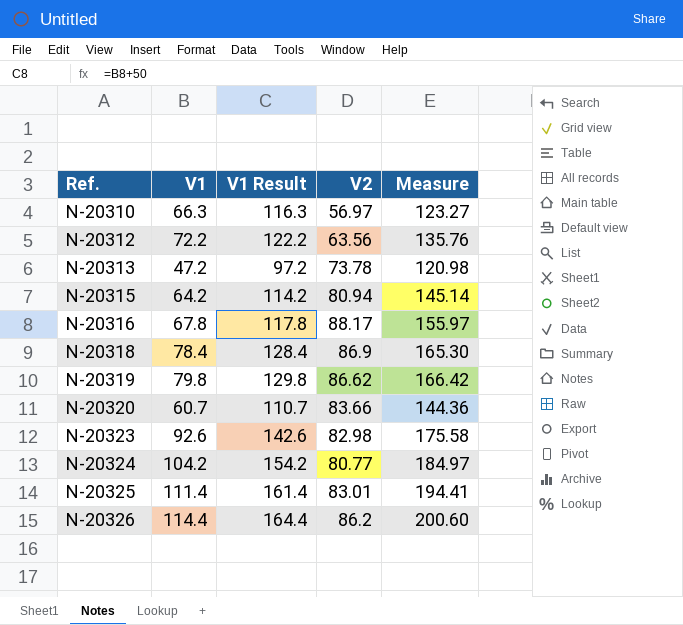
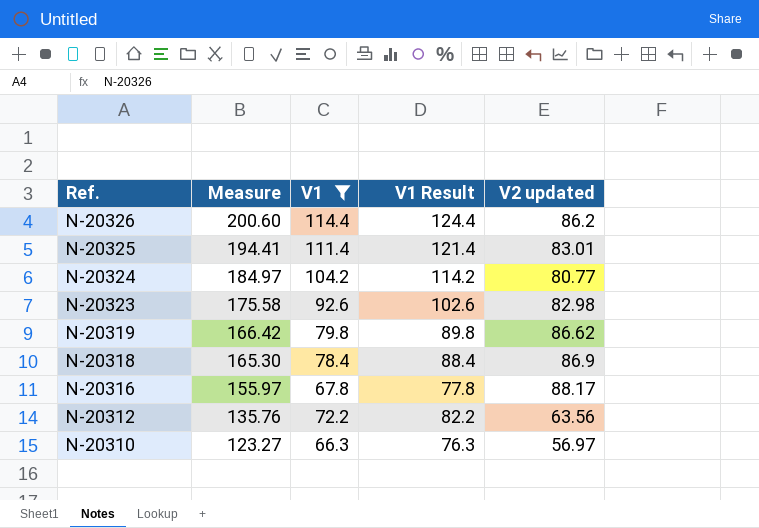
filter: none -> V1 >= 66.3
row order: Ref. ascending -> Ref. descending
column Measure | position: 5 -> 2
column V1 Result | formula: [V1] + 50 -> [V1] + 10
column name: V2 -> V2 updated

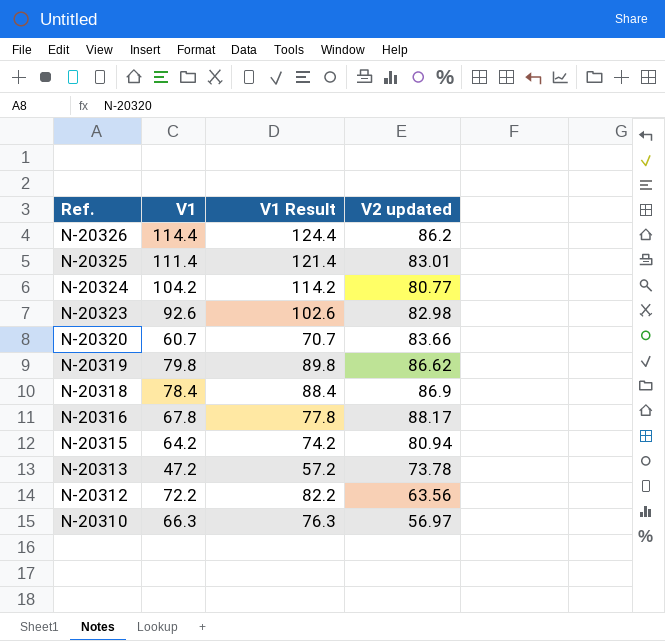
filter: V1 >= 66.3 -> none
column Measure | formula: [V1] + [V2 updated] -> none

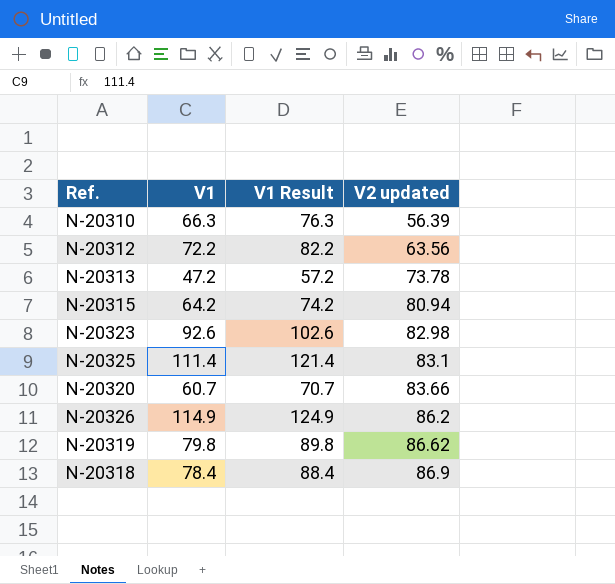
row order: Ref. descending -> V2 updated ascending
row N-20324: 104.2 | 114.2 | 80.77 -> none
row N-20316: 67.8 | 77.8 | 88.17 -> none
N-20310 | V2 updated: 56.97 -> 56.39
N-20325 | V2 updated: 83.01 -> 83.1
N-20326 | V1: 114.4 -> 114.9
N-20326 | V1 Result: 124.4 -> 124.9

